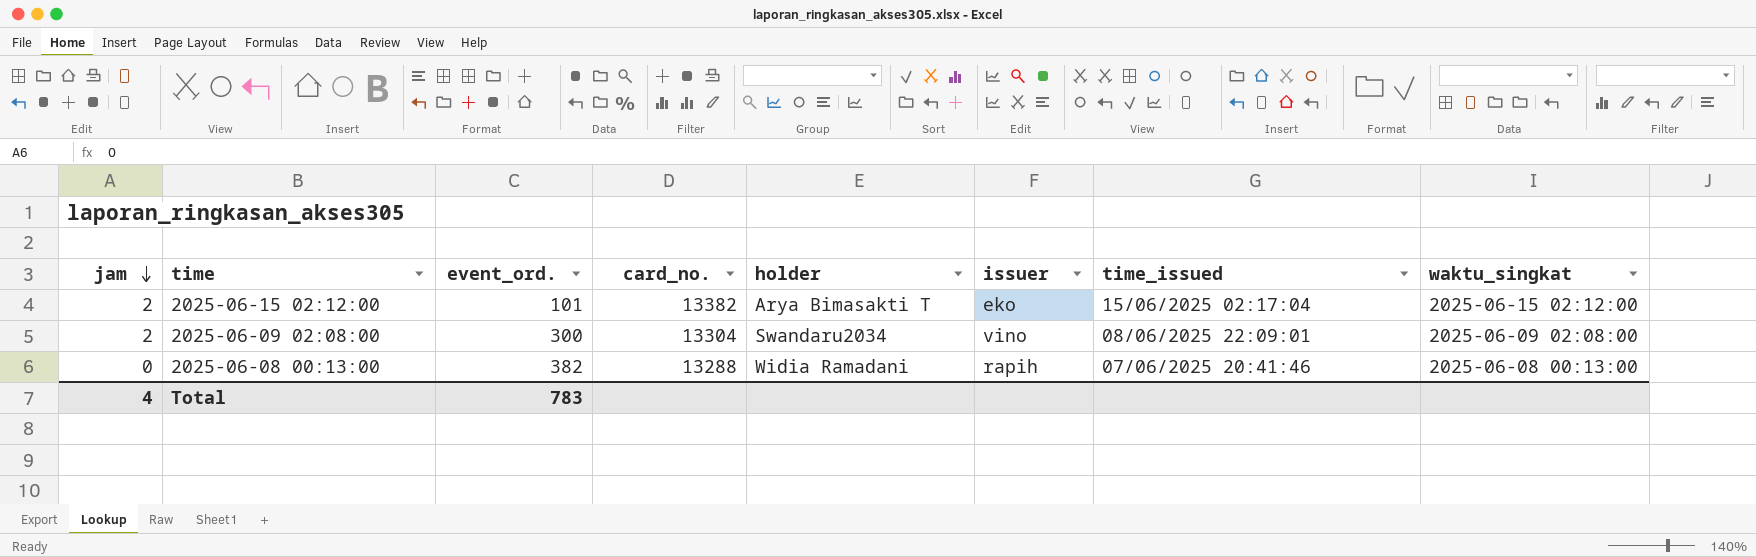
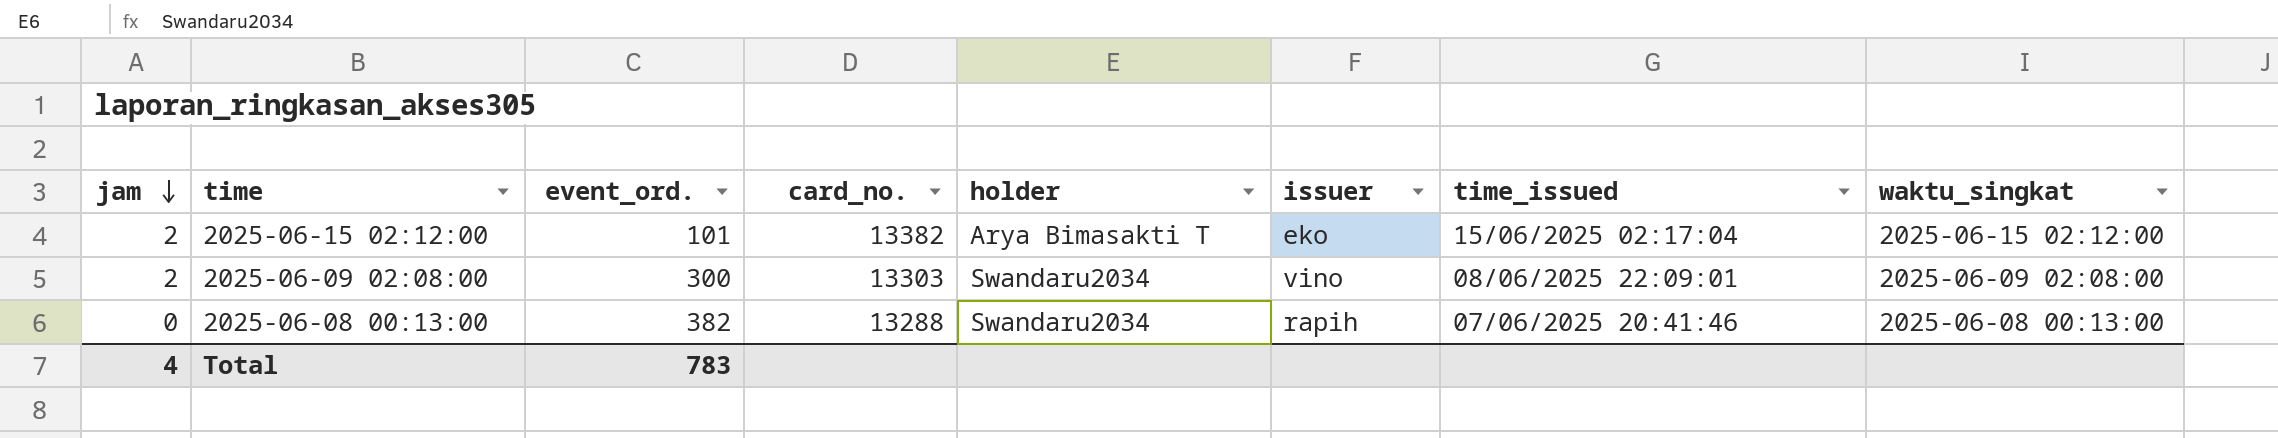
2025-06-09 02:08:00 | card_no.: 13304 -> 13303
2025-06-08 00:13:00 | holder: Widia Ramadani -> Swandaru2034

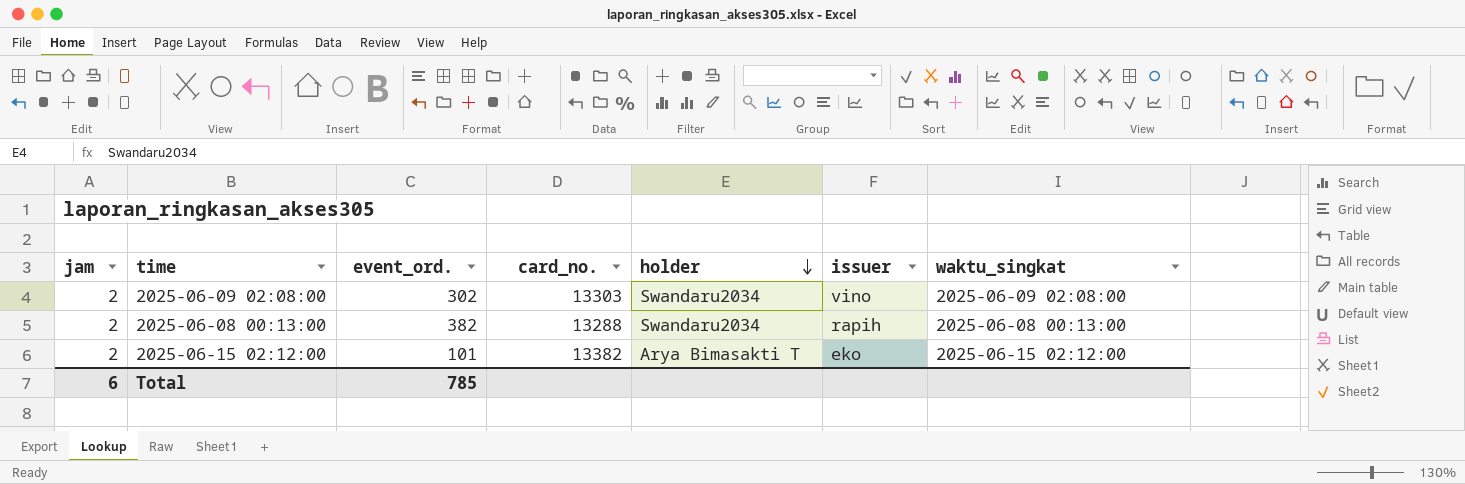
row order: jam descending -> holder descending
column time_issued | position: 7 -> none
2025-06-09 02:08:00 | event_ord.: 300 -> 302
2025-06-08 00:13:00 | jam: 0 -> 2
Total | jam: 4 -> 6
Total | event_ord.: 783 -> 785

